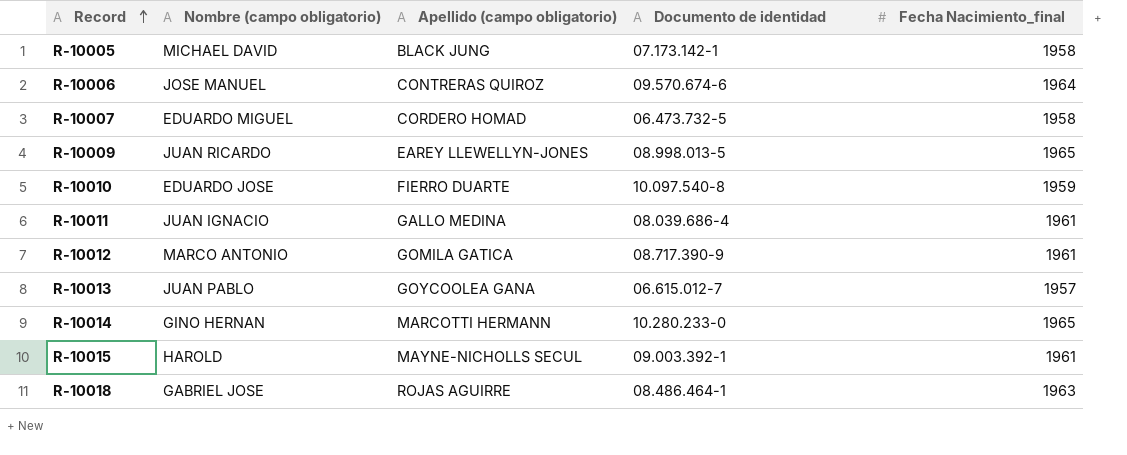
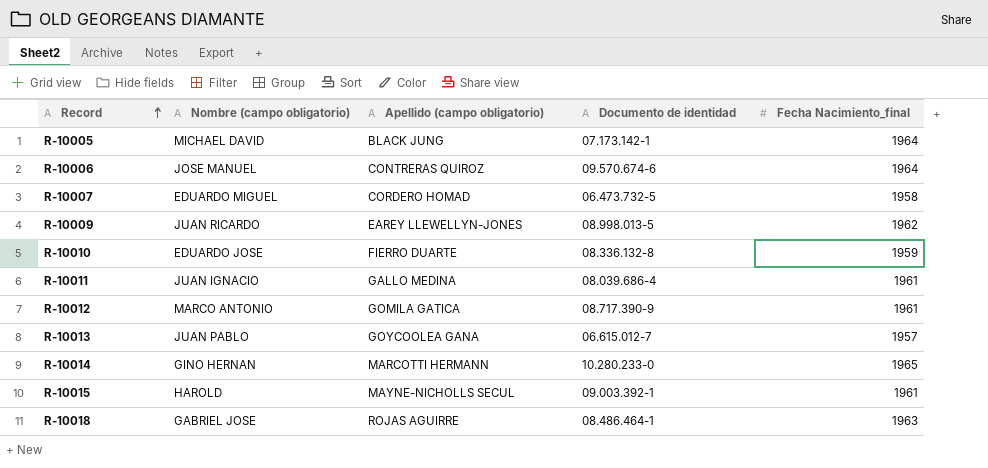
R-10005 | Fecha Nacimiento_final: 1958 -> 1964
R-10009 | Fecha Nacimiento_final: 1965 -> 1962
R-10010 | Documento de identidad: 10.097.540-8 -> 08.336.132-8

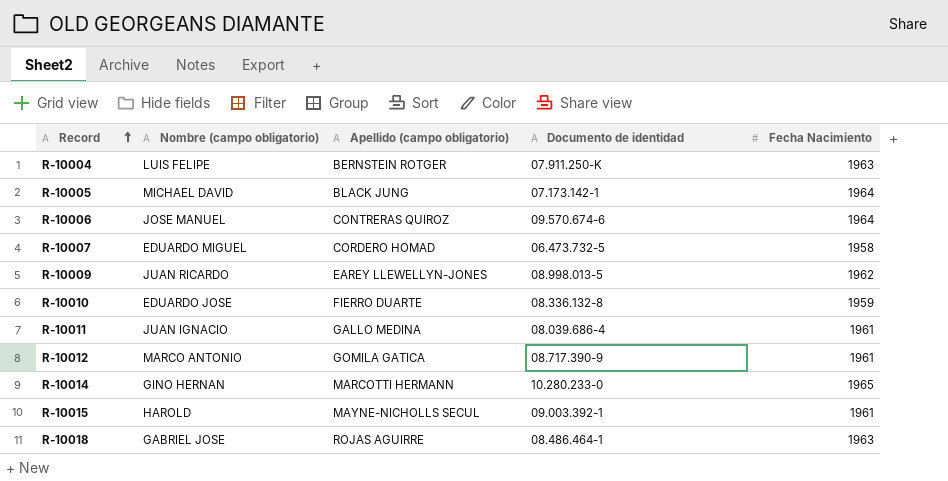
column name: Fecha Nacimiento_final -> Fecha Nacimiento
row R-10013: JUAN PABLO | GOYCOOLEA GANA | 06.615.012-7 | 1957 -> none
row R-10004: none -> LUIS FELIPE | BERNSTEIN ROTGER | 07.911.250-K | 1963

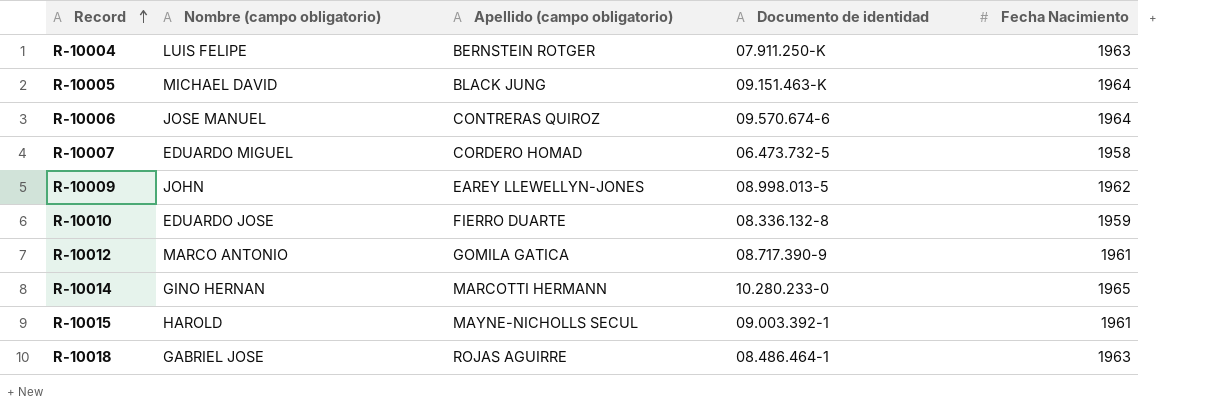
row R-10011: JUAN IGNACIO | GALLO MEDINA | 08.039.686-4 | 1961 -> none
R-10005 | Documento de identidad: 07.173.142-1 -> 09.151.463-K
R-10009 | Nombre (campo obligatorio): JUAN RICARDO -> JOHN

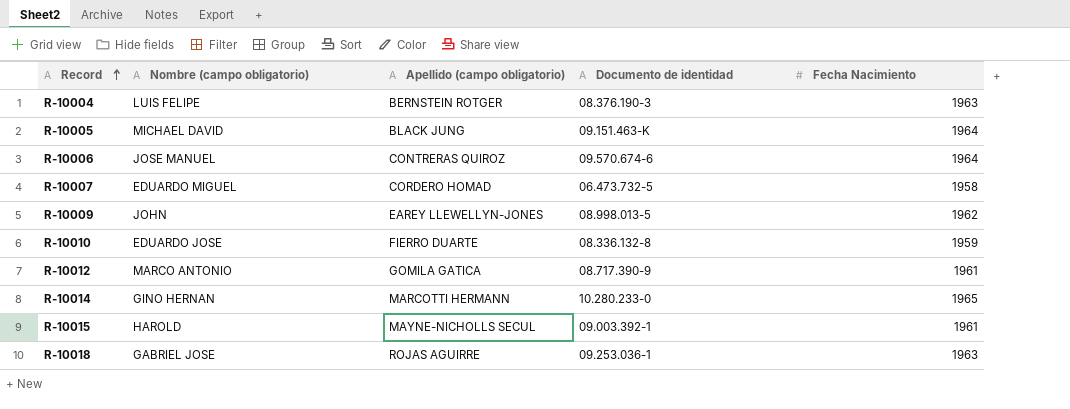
R-10004 | Documento de identidad: 07.911.250-K -> 08.376.190-3
R-10018 | Documento de identidad: 08.486.464-1 -> 09.253.036-1

